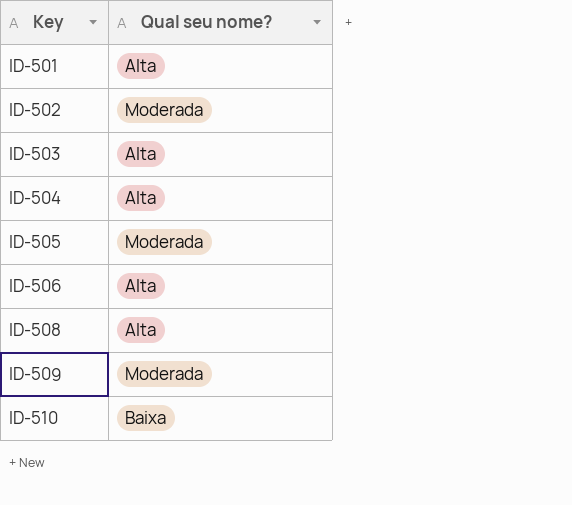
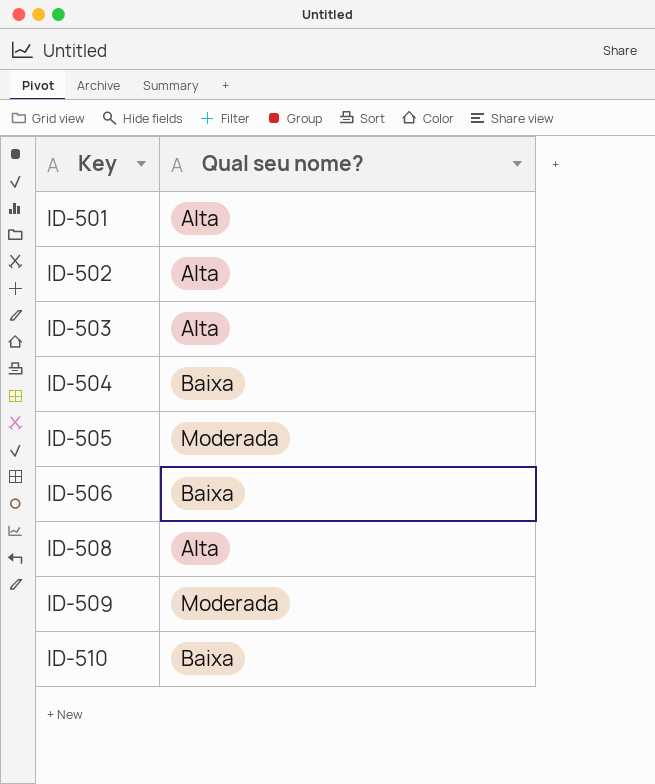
ID-502 | Qual seu nome?: Moderada -> Alta
ID-504 | Qual seu nome?: Alta -> Baixa
ID-506 | Qual seu nome?: Alta -> Baixa

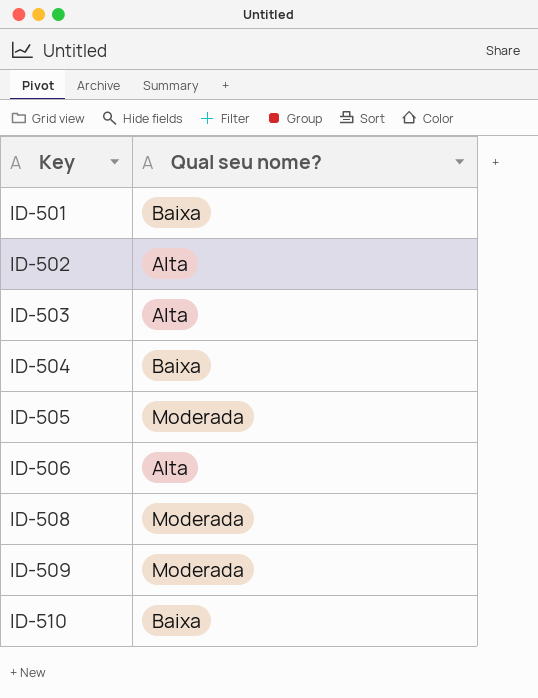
ID-501 | Qual seu nome?: Alta -> Baixa
ID-506 | Qual seu nome?: Baixa -> Alta
ID-508 | Qual seu nome?: Alta -> Moderada

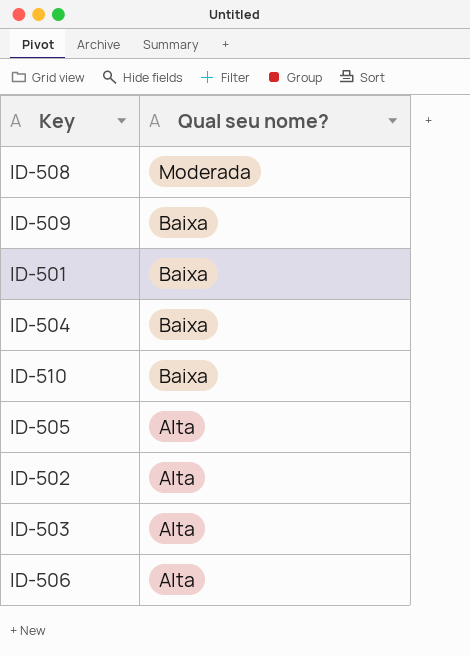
row order: Key ascending -> Qual seu nome? descending
ID-509 | Qual seu nome?: Moderada -> Baixa
ID-505 | Qual seu nome?: Moderada -> Alta

